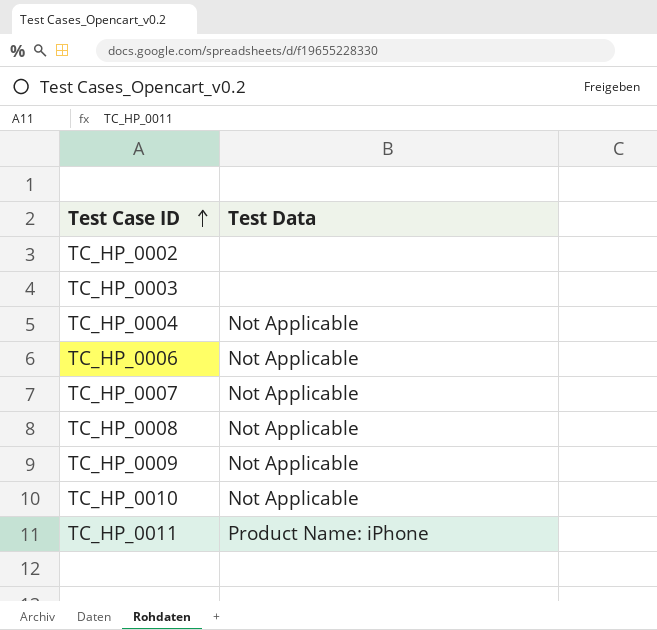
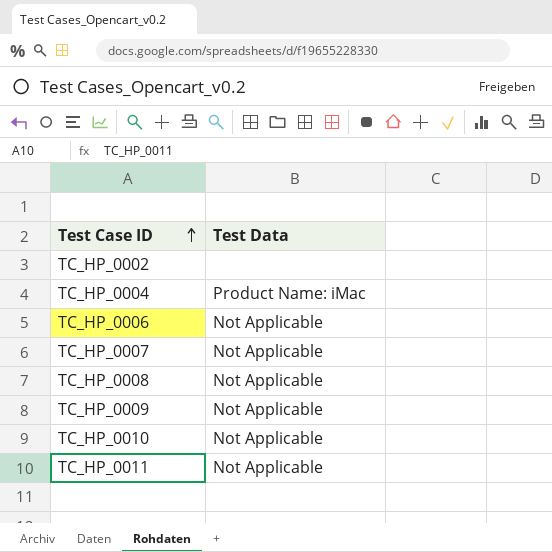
row TC_HP_0003: none -> none
TC_HP_0004 | Test Data: Not Applicable -> Product Name: iMac
TC_HP_0011 | Test Data: Product Name: iPhone -> Not Applicable

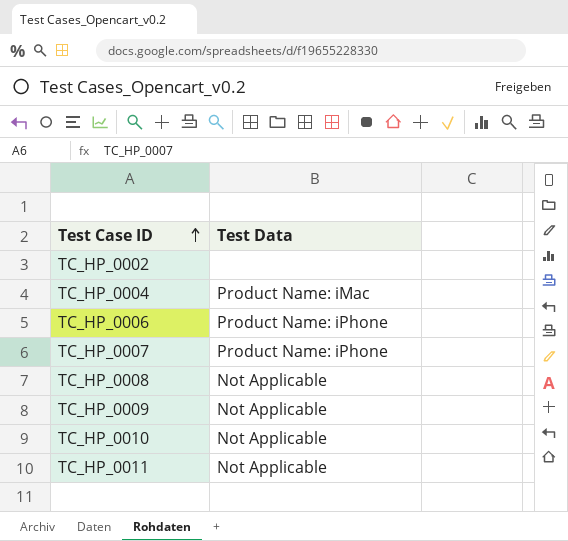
TC_HP_0006 | Test Data: Not Applicable -> Product Name: iPhone
TC_HP_0007 | Test Data: Not Applicable -> Product Name: iPhone

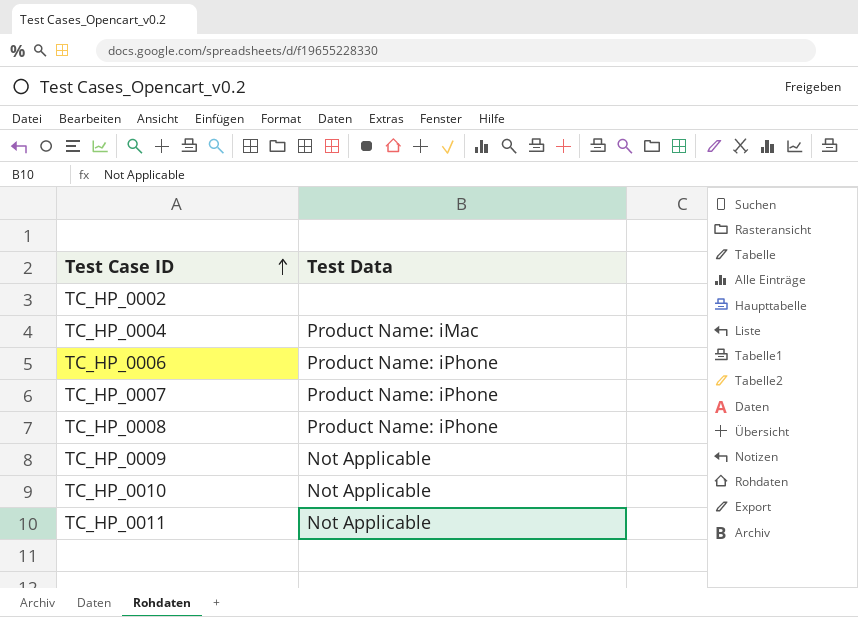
TC_HP_0008 | Test Data: Not Applicable -> Product Name: iPhone

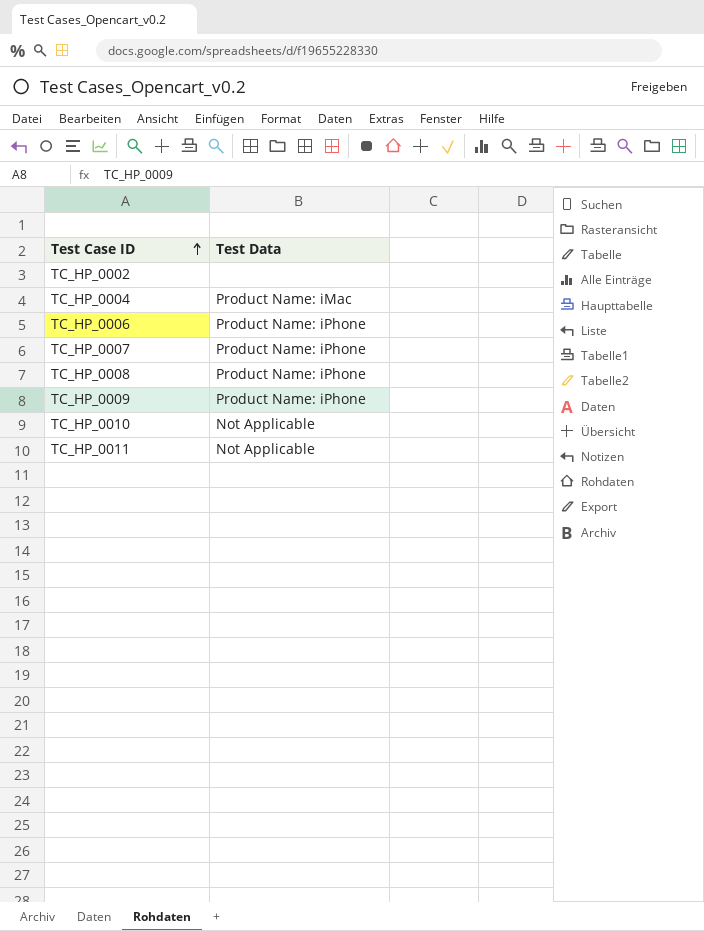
TC_HP_0009 | Test Data: Not Applicable -> Product Name: iPhone

